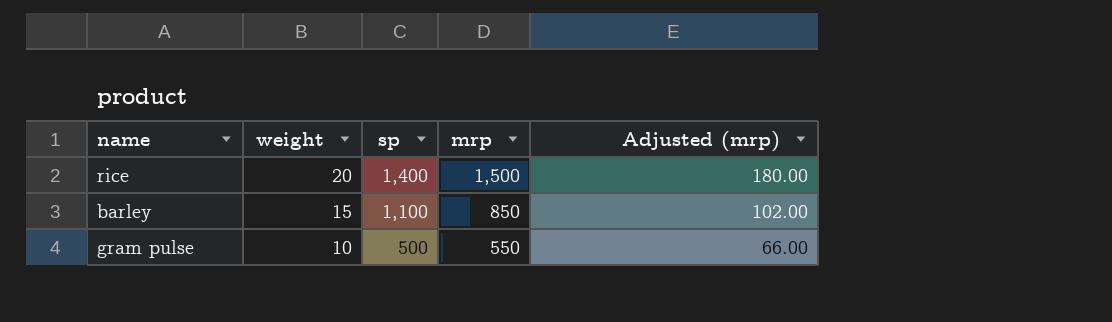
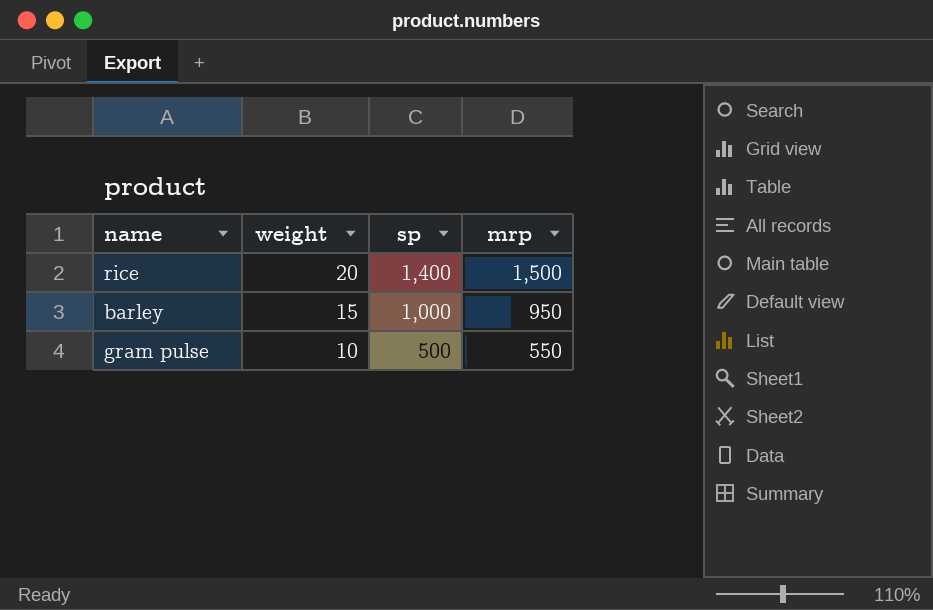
column Adjusted (mrp) | formula: [mrp] * 0.12 -> none
barley | sp: 1,100 -> 1,000
barley | mrp: 850 -> 950

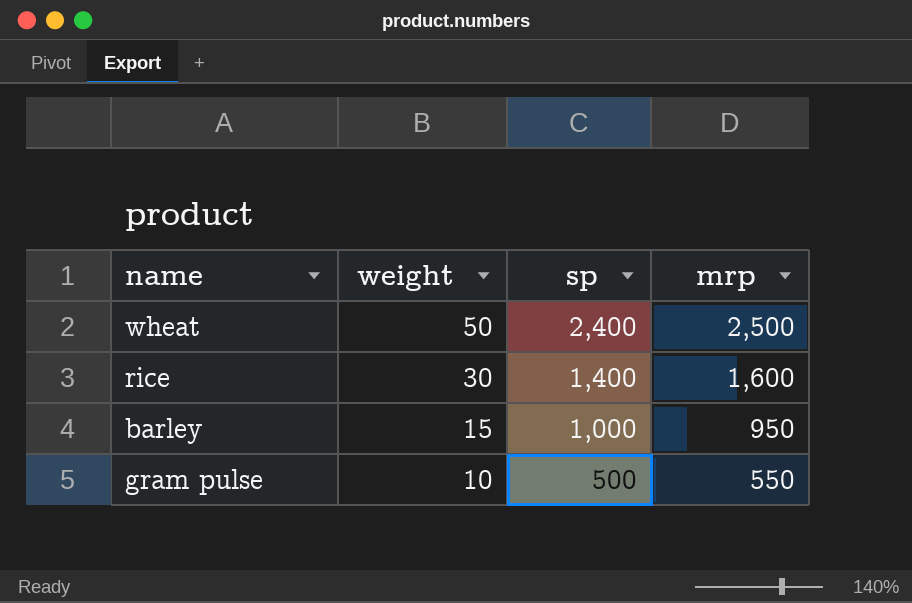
row wheat: none -> 50 | 2,400 | 2,500
rice | weight: 20 -> 30
rice | mrp: 1,500 -> 1,600

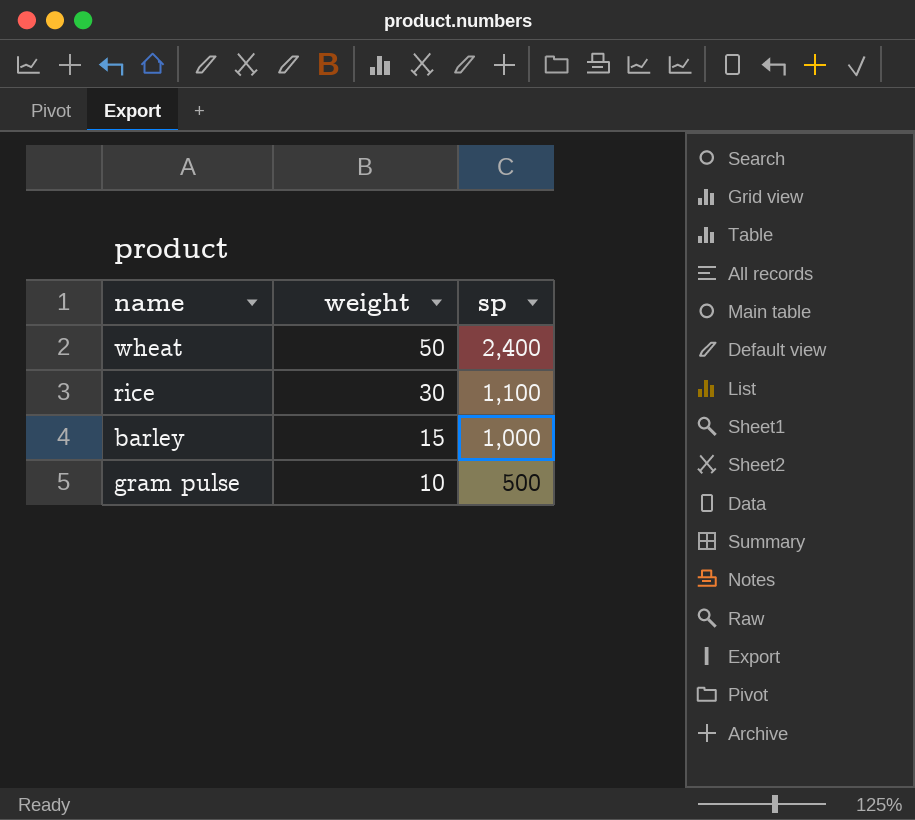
column mrp | position: 4 -> none
rice | sp: 1,400 -> 1,100

